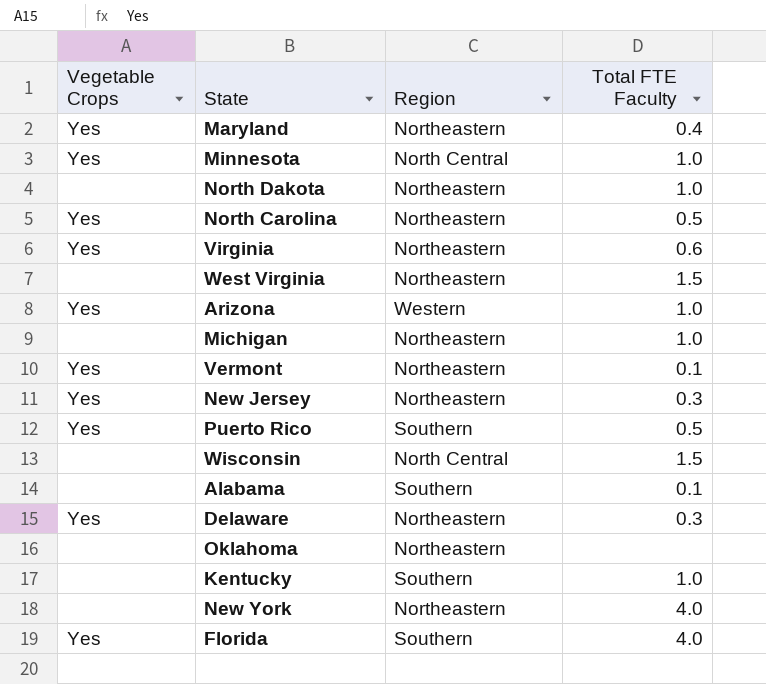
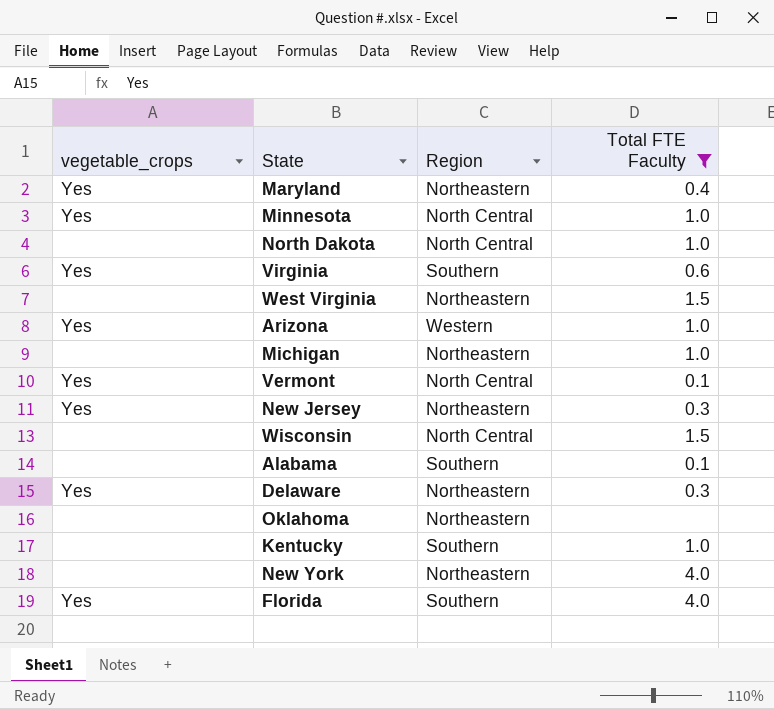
filter: none -> Total FTE Faculty != 0.5
column name: Vegetable Crops -> vegetable_crops
North Dakota | Region: Northeastern -> North Central
Virginia | Region: Northeastern -> Southern
Vermont | Region: Northeastern -> North Central

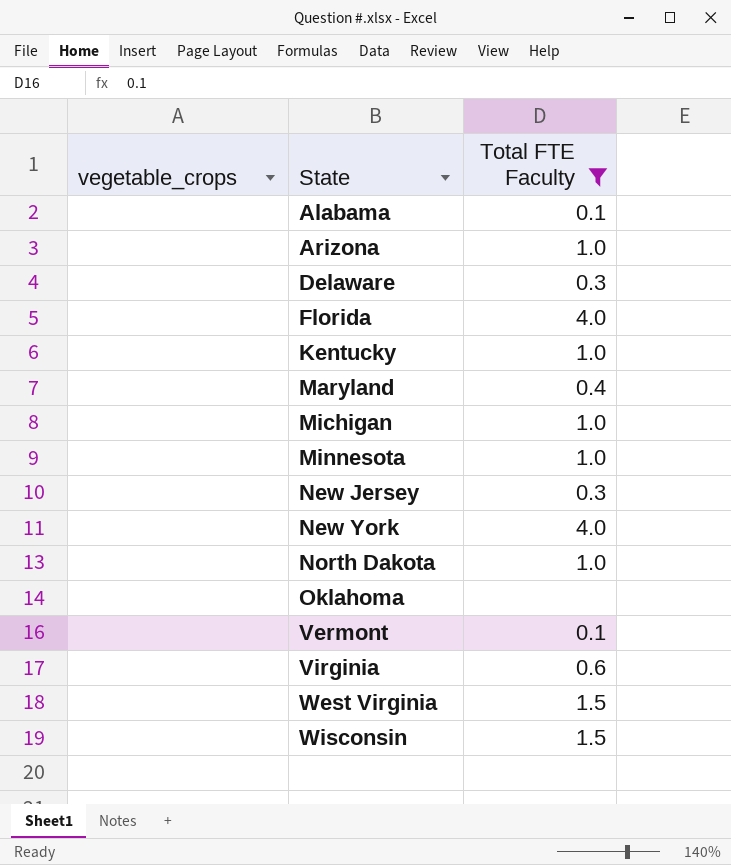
row order: none -> State ascending
column Region | position: 3 -> none
Arizona | vegetable_crops: Yes -> none
Delaware | vegetable_crops: Yes -> none
Florida | vegetable_crops: Yes -> none
Maryland | vegetable_crops: Yes -> none
Minnesota | vegetable_crops: Yes -> none
New Jersey | vegetable_crops: Yes -> none
Vermont | vegetable_crops: Yes -> none
Virginia | vegetable_crops: Yes -> none

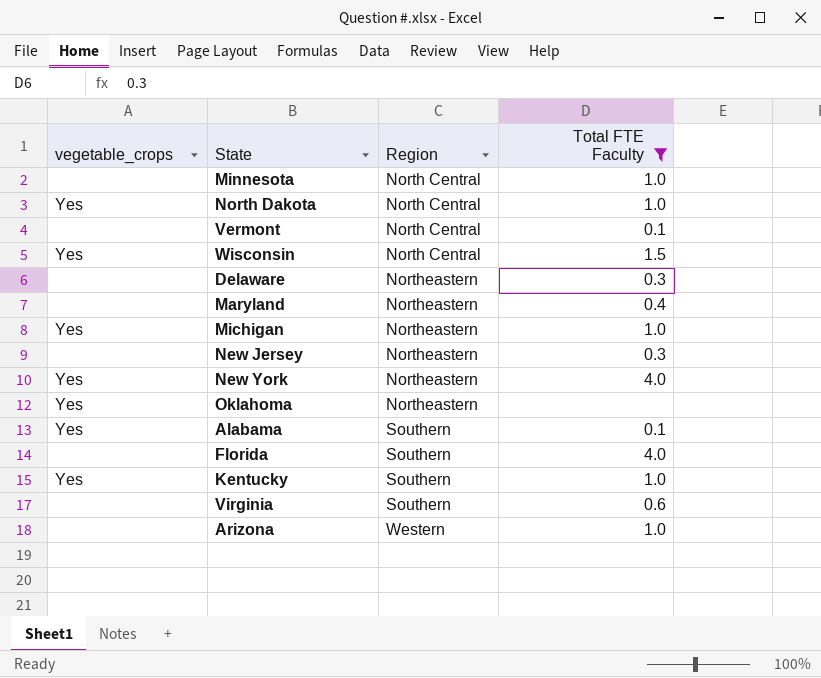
row order: State ascending -> Region ascending
column Region | position: none -> 3
row West Virginia: none | 1.5 -> none
North Dakota | vegetable_crops: none -> Yes
Wisconsin | vegetable_crops: none -> Yes
Michigan | vegetable_crops: none -> Yes
New York | vegetable_crops: none -> Yes
Oklahoma | vegetable_crops: none -> Yes
Alabama | vegetable_crops: none -> Yes
Kentucky | vegetable_crops: none -> Yes

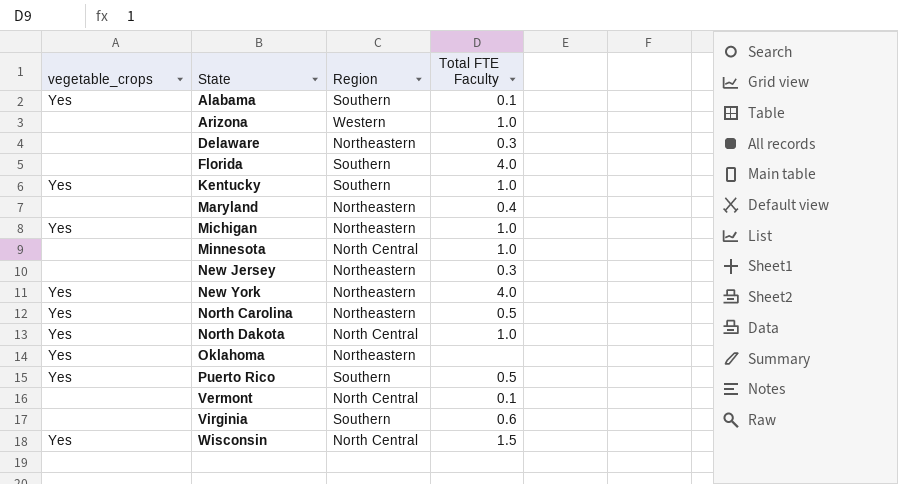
filter: Total FTE Faculty != 0.5 -> none
row order: Region ascending -> State ascending

